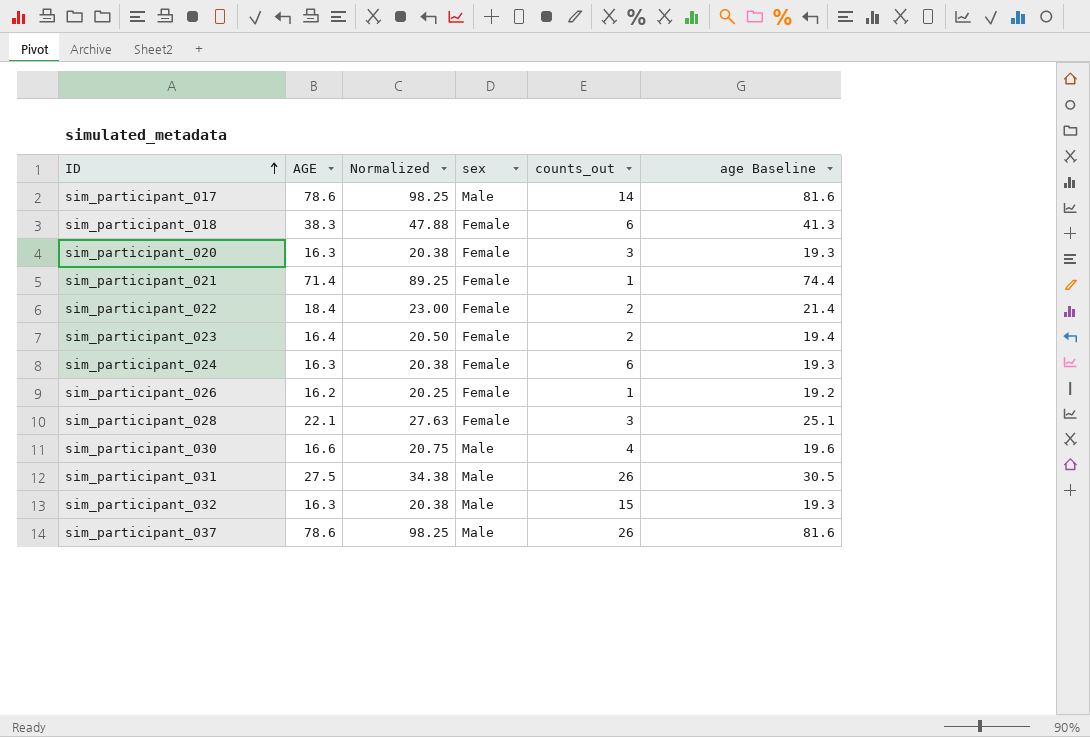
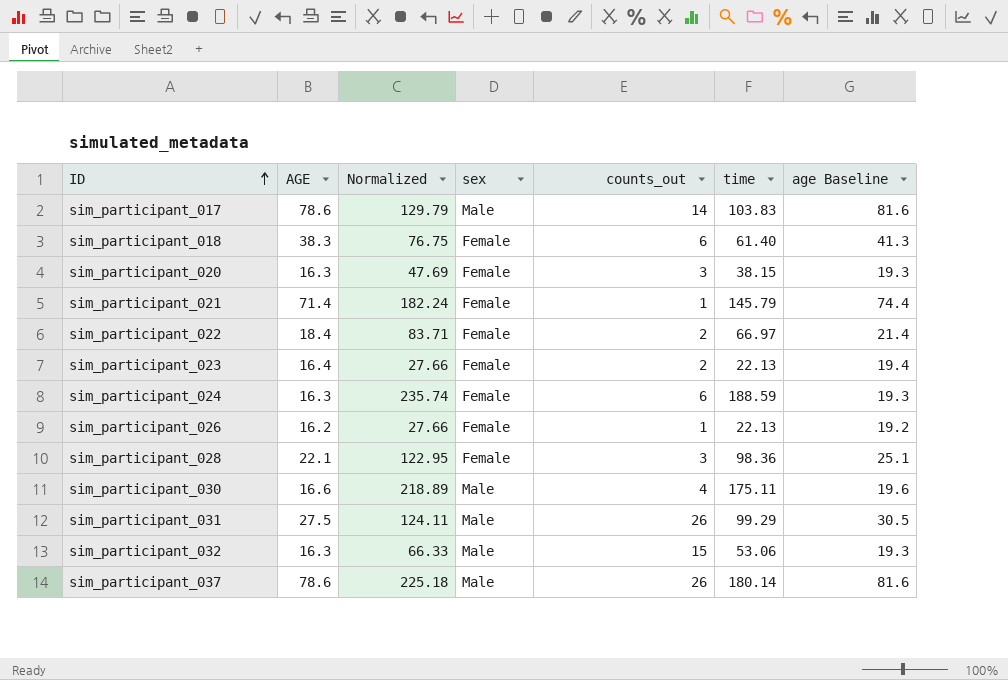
column Normalized | formula: [AGE] * 1.25 -> [time] * 1.25
column time | position: none -> 6

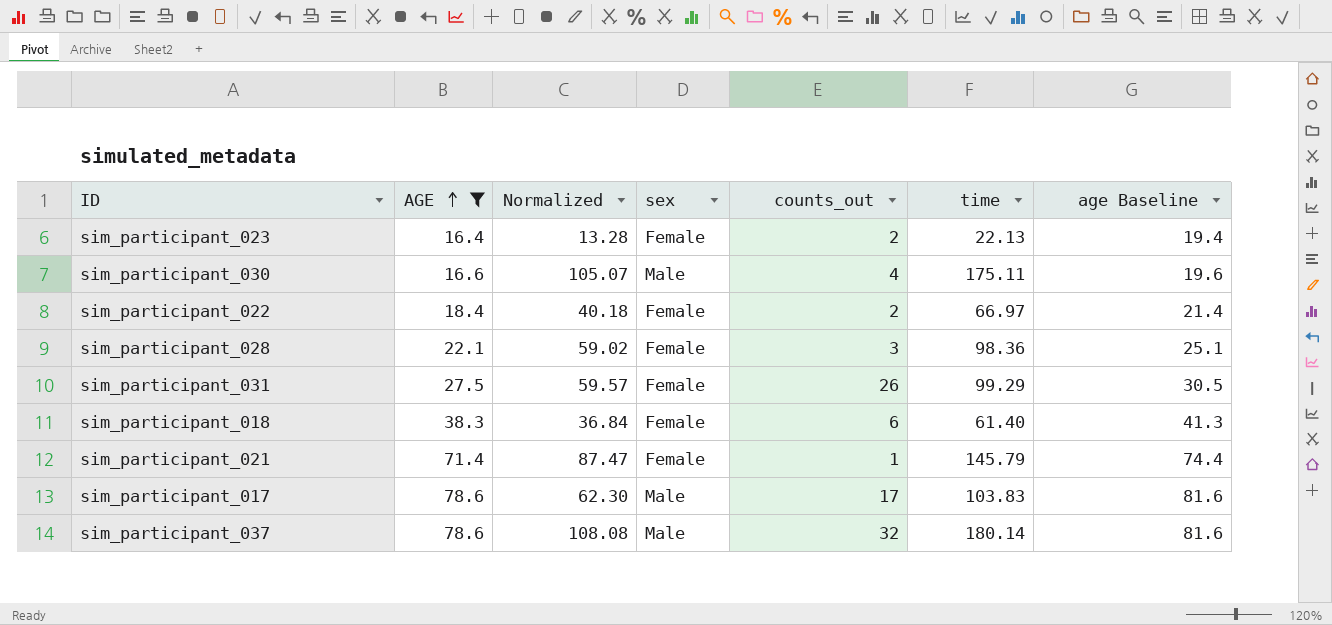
filter: none -> AGE >= 16.4
row order: ID ascending -> AGE ascending
column Normalized | formula: [time] * 1.25 -> [time] * 0.6
sim_participant_031 | sex: Male -> Female
sim_participant_017 | counts_out: 14 -> 17
sim_participant_037 | counts_out: 26 -> 32

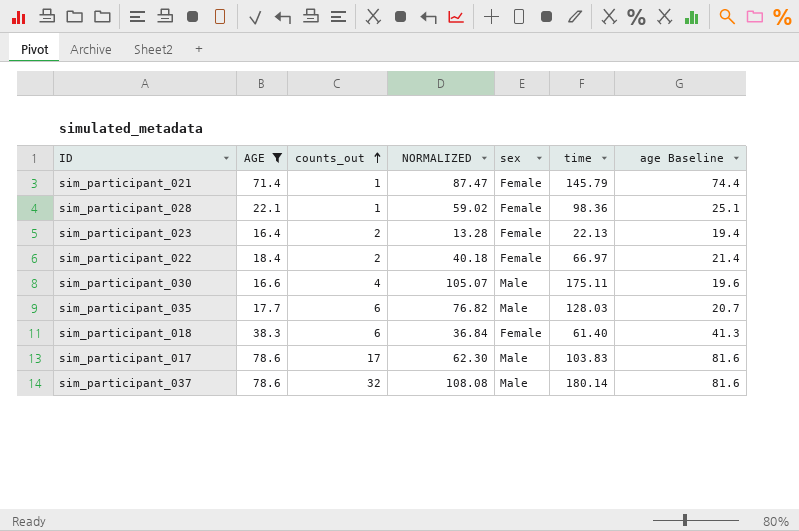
row order: AGE ascending -> counts_out ascending
column counts_out | position: 5 -> 3
column name: Normalized -> NORMALIZED
row sim_participant_031: 27.5 | 59.57 | Female | 26 | 99.29 | 30.5 -> none
sim_participant_028 | counts_out: 3 -> 1
row sim_participant_035: none -> 17.7 | 6 | 76.82 | Male | 128.03 | 20.7

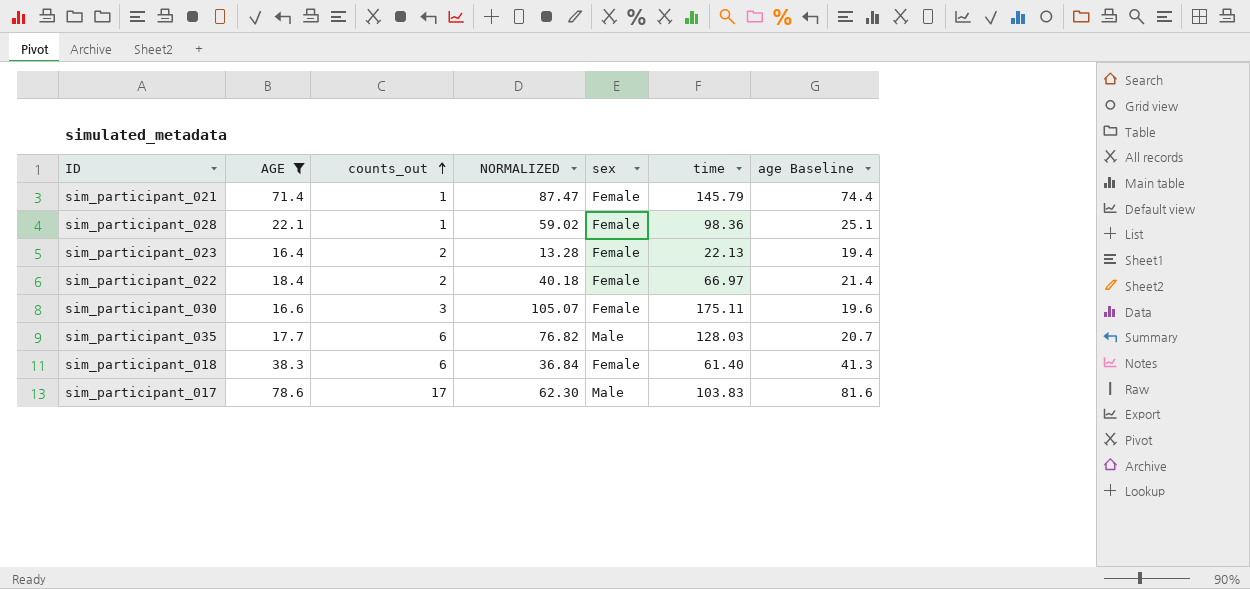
row sim_participant_037: 78.6 | 32 | 108.08 | Male | 180.14 | 81.6 -> none
sim_participant_030 | counts_out: 4 -> 3
sim_participant_030 | sex: Male -> Female

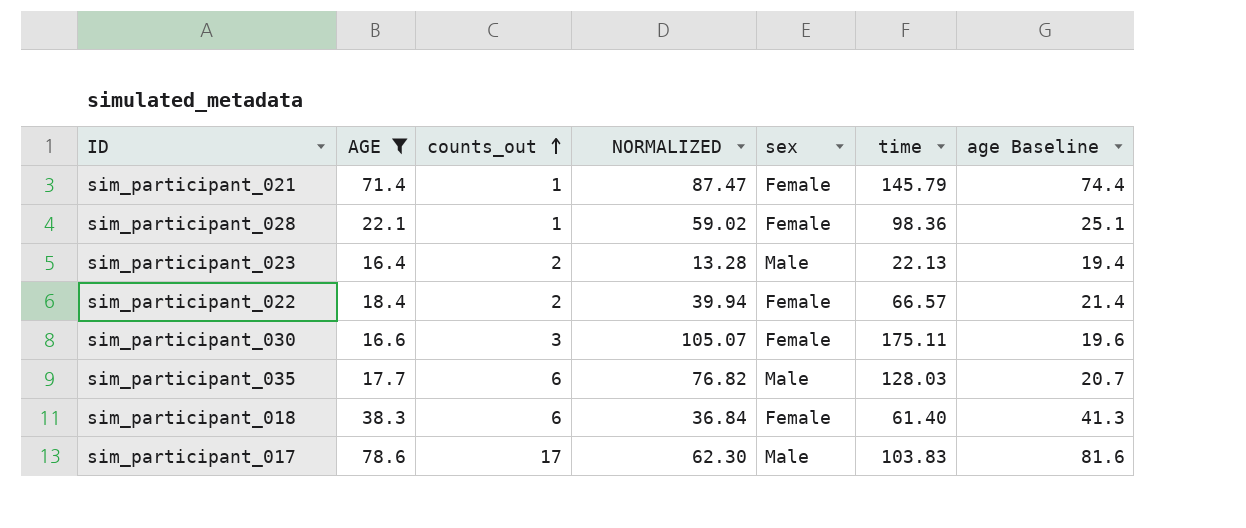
sim_participant_023 | sex: Female -> Male
sim_participant_022 | NORMALIZED: 40.18 -> 39.94
sim_participant_022 | time: 66.97 -> 66.57

